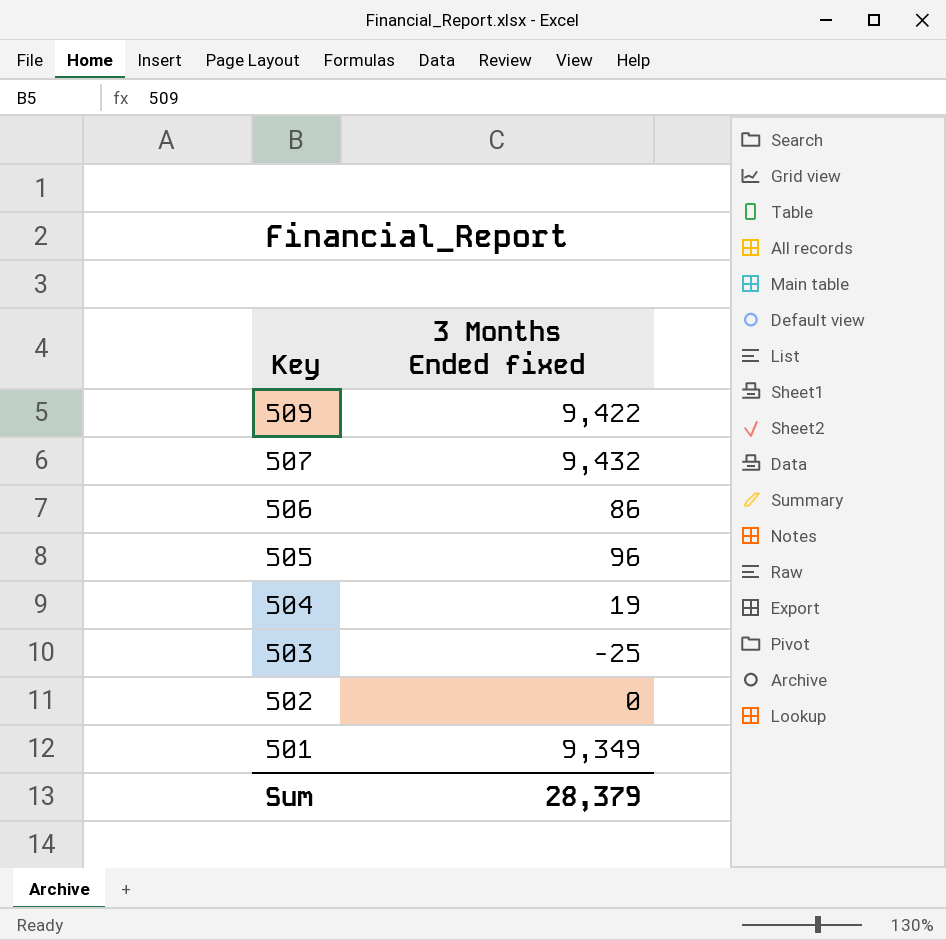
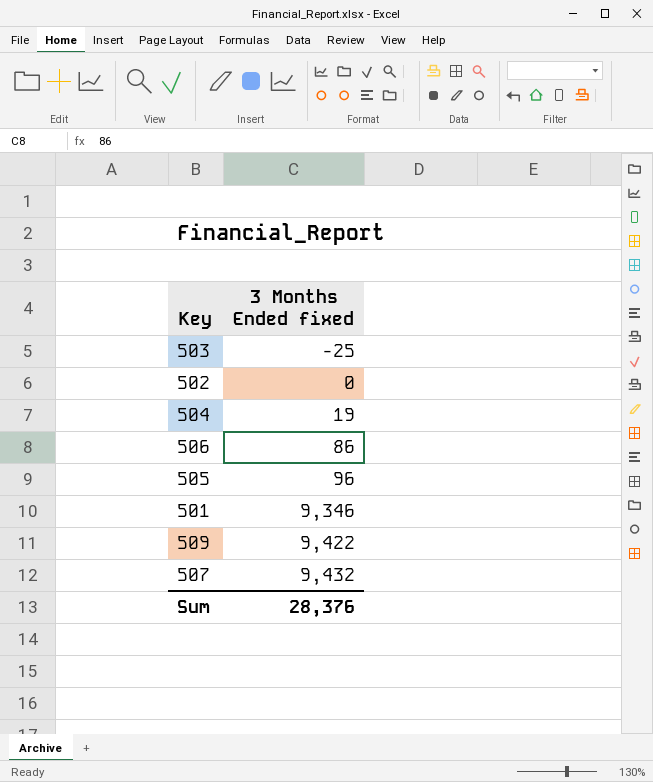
row order: Key descending -> 3 Months Ended fixed ascending
501 | 3 Months Ended fixed: 9,349 -> 9,346
Sum | 3 Months Ended fixed: 28,379 -> 28,376

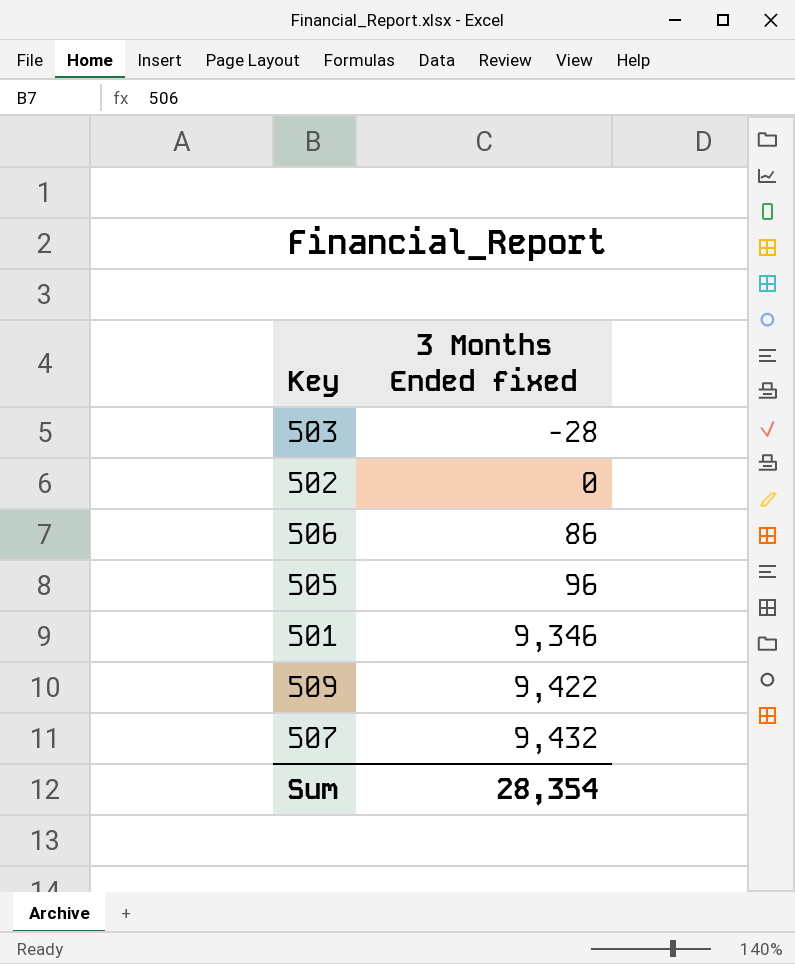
row 504: 19 -> none
503 | 3 Months Ended fixed: -25 -> -28
Sum | 3 Months Ended fixed: 28,376 -> 28,354

